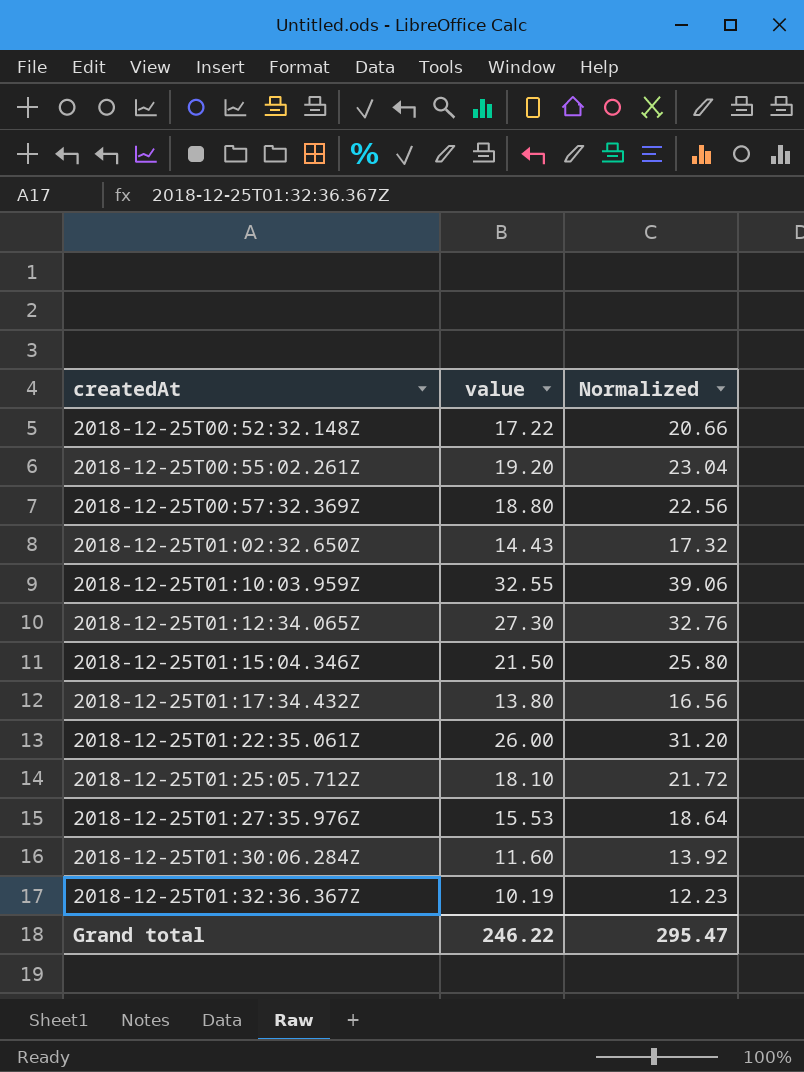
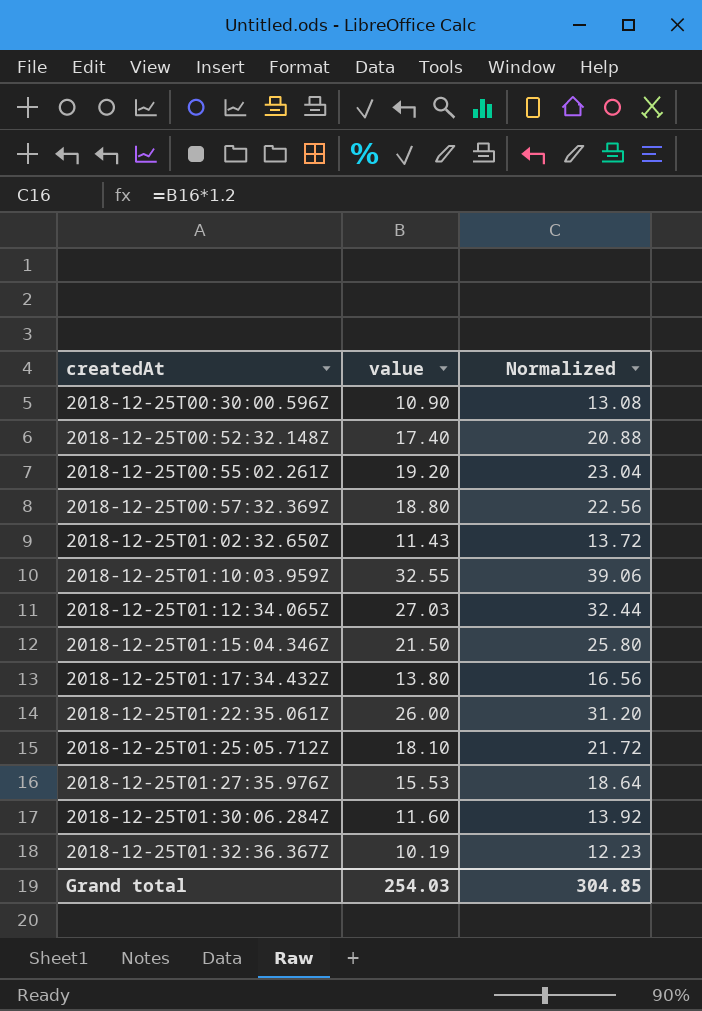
row 2018-12-25T00:30:00.596Z: none -> 10.90 | 13.08
2018-12-25T00:52:32.148Z | value: 17.22 -> 17.40
2018-12-25T00:52:32.148Z | Normalized: 20.66 -> 20.88
2018-12-25T01:02:32.650Z | value: 14.43 -> 11.43
2018-12-25T01:02:32.650Z | Normalized: 17.32 -> 13.72
2018-12-25T01:12:34.065Z | value: 27.30 -> 27.03
2018-12-25T01:12:34.065Z | Normalized: 32.76 -> 32.44
Grand total | value: 246.22 -> 254.03
Grand total | Normalized: 295.47 -> 304.85

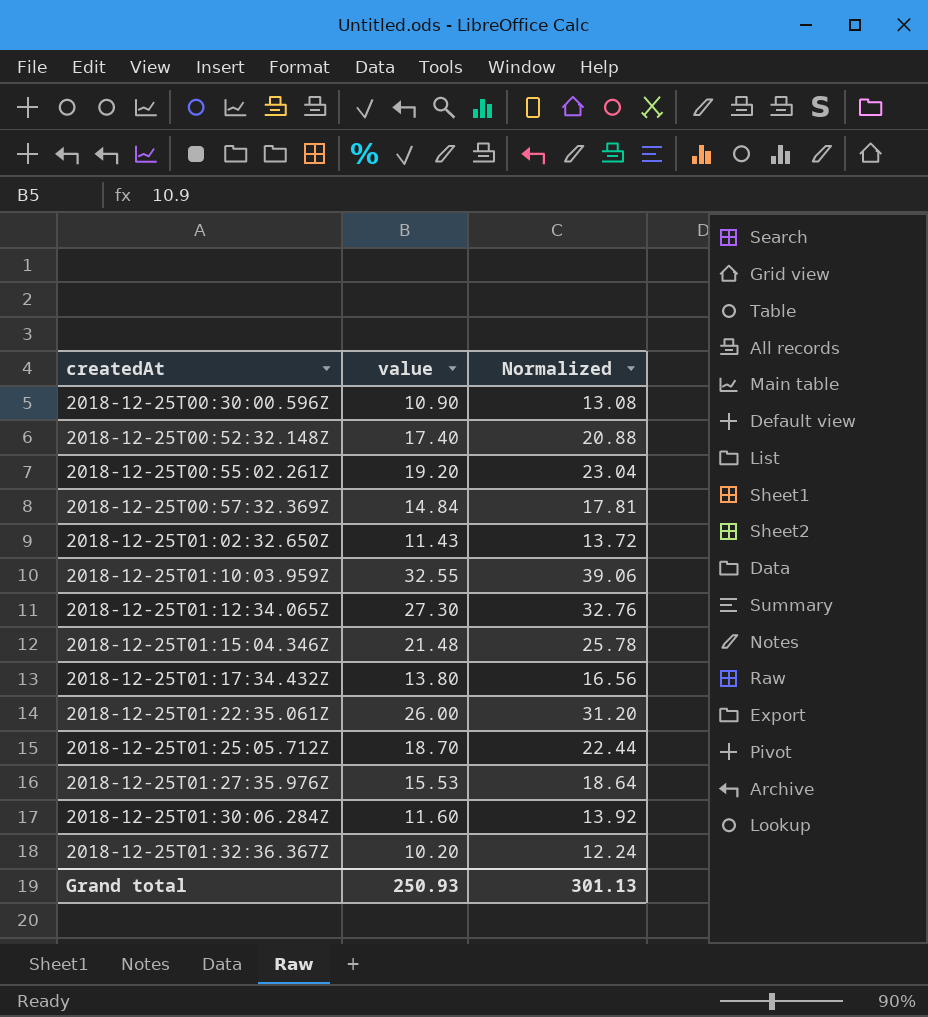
2018-12-25T00:57:32.369Z | value: 18.80 -> 14.84
2018-12-25T00:57:32.369Z | Normalized: 22.56 -> 17.81
2018-12-25T01:12:34.065Z | value: 27.03 -> 27.30
2018-12-25T01:12:34.065Z | Normalized: 32.44 -> 32.76
2018-12-25T01:15:04.346Z | value: 21.50 -> 21.48
2018-12-25T01:15:04.346Z | Normalized: 25.80 -> 25.78
2018-12-25T01:25:05.712Z | value: 18.10 -> 18.70
2018-12-25T01:25:05.712Z | Normalized: 21.72 -> 22.44
2018-12-25T01:32:36.367Z | value: 10.19 -> 10.20
2018-12-25T01:32:36.367Z | Normalized: 12.23 -> 12.24
Grand total | value: 254.03 -> 250.93
Grand total | Normalized: 304.85 -> 301.13

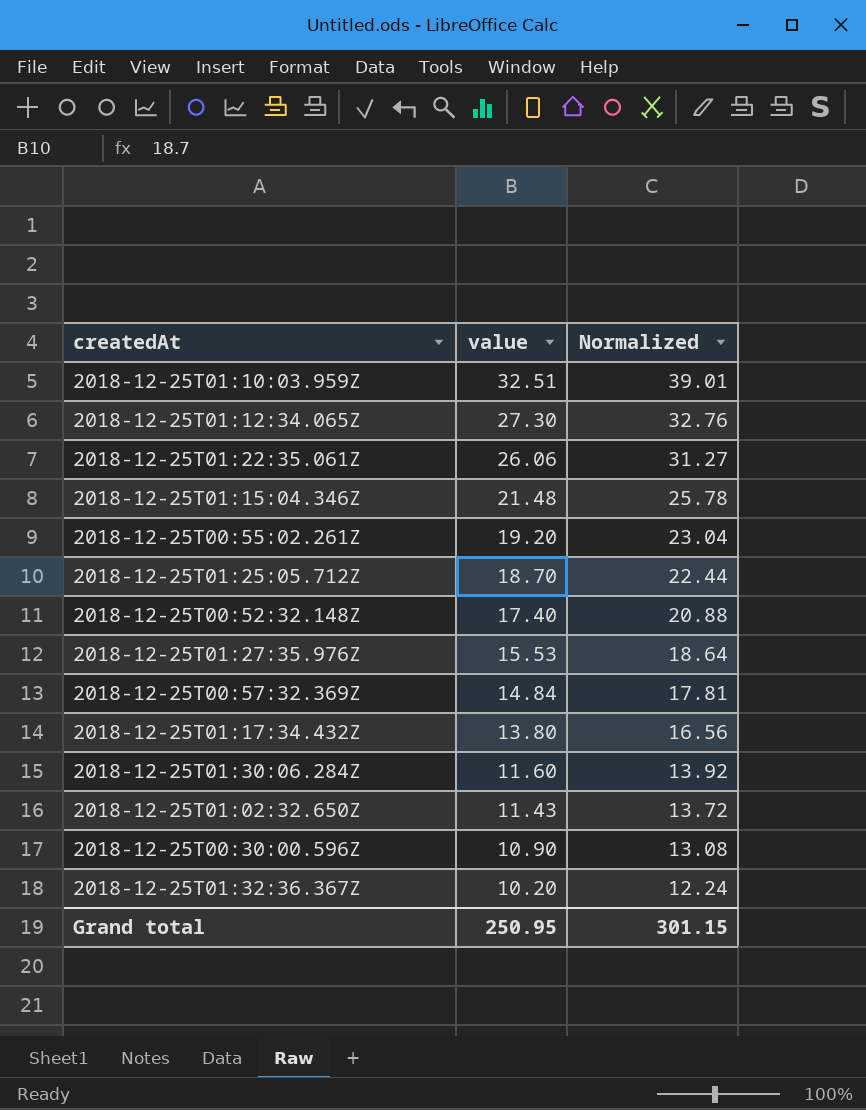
row order: createdAt ascending -> value descending
2018-12-25T01:10:03.959Z | value: 32.55 -> 32.51
2018-12-25T01:10:03.959Z | Normalized: 39.06 -> 39.01
2018-12-25T01:22:35.061Z | value: 26.00 -> 26.06
2018-12-25T01:22:35.061Z | Normalized: 31.20 -> 31.27
Grand total | value: 250.93 -> 250.95
Grand total | Normalized: 301.13 -> 301.15

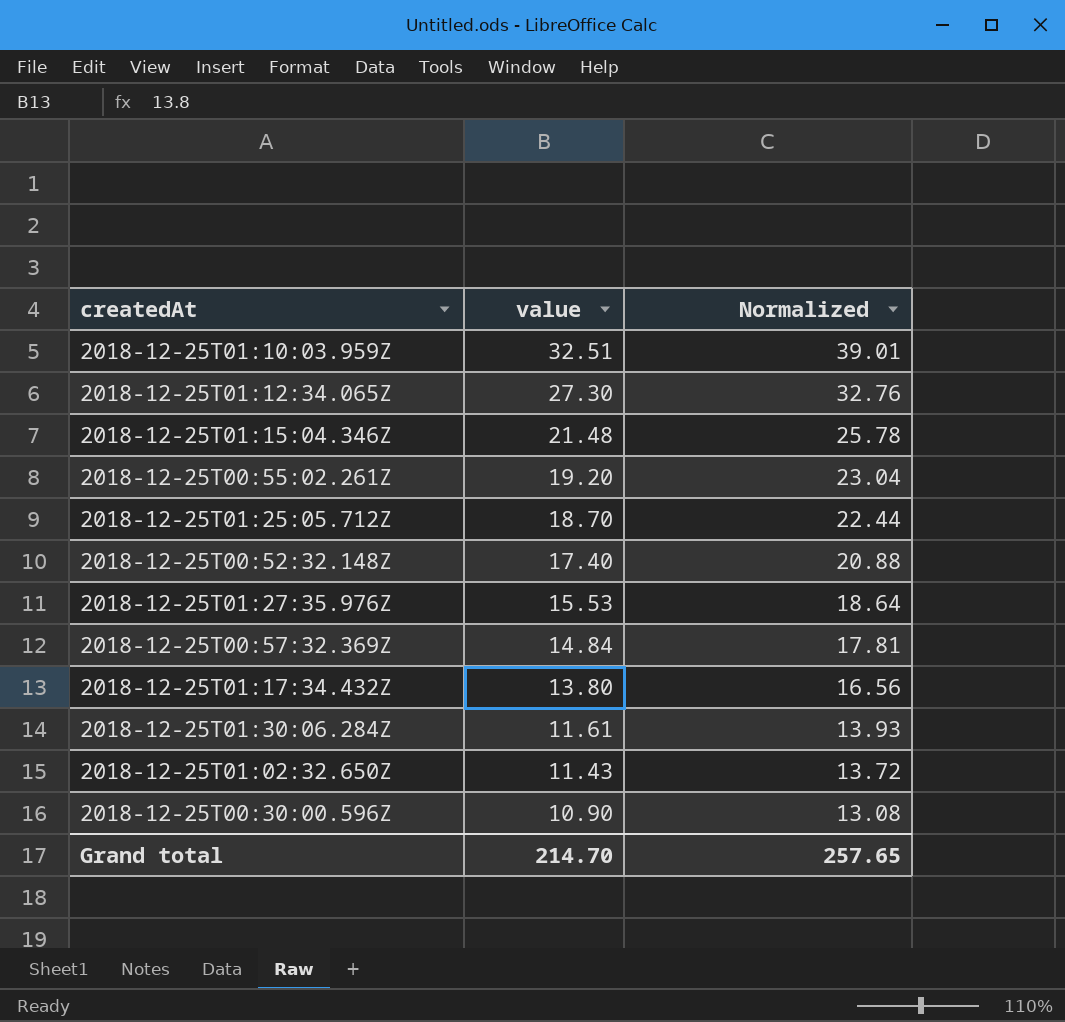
row 2018-12-25T01:22:35.061Z: 26.06 | 31.27 -> none
row 2018-12-25T01:32:36.367Z: 10.20 | 12.24 -> none
2018-12-25T01:30:06.284Z | value: 11.60 -> 11.61
2018-12-25T01:30:06.284Z | Normalized: 13.92 -> 13.93
Grand total | value: 250.95 -> 214.70
Grand total | Normalized: 301.15 -> 257.65

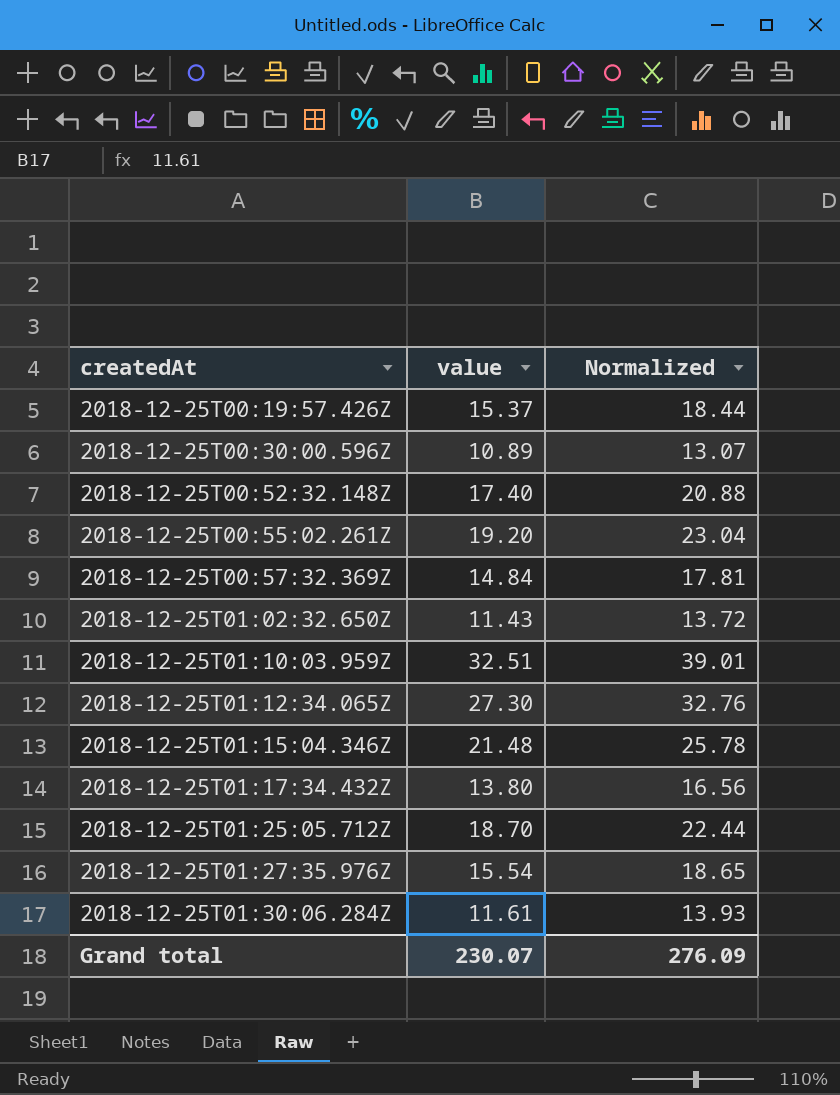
row order: value descending -> createdAt ascending
row 2018-12-25T00:19:57.426Z: none -> 15.37 | 18.44
2018-12-25T00:30:00.596Z | value: 10.90 -> 10.89
2018-12-25T00:30:00.596Z | Normalized: 13.08 -> 13.07
2018-12-25T01:27:35.976Z | value: 15.53 -> 15.54
2018-12-25T01:27:35.976Z | Normalized: 18.64 -> 18.65
Grand total | value: 214.70 -> 230.07
Grand total | Normalized: 257.65 -> 276.09

